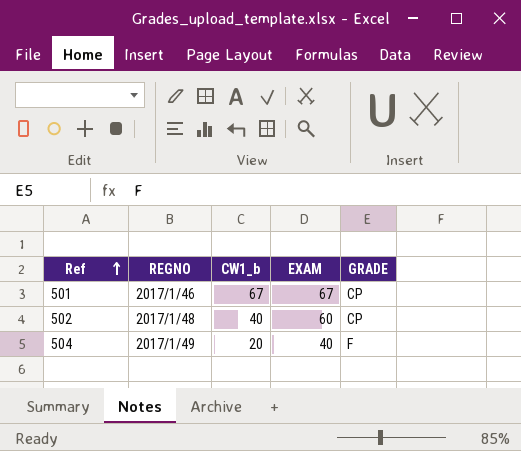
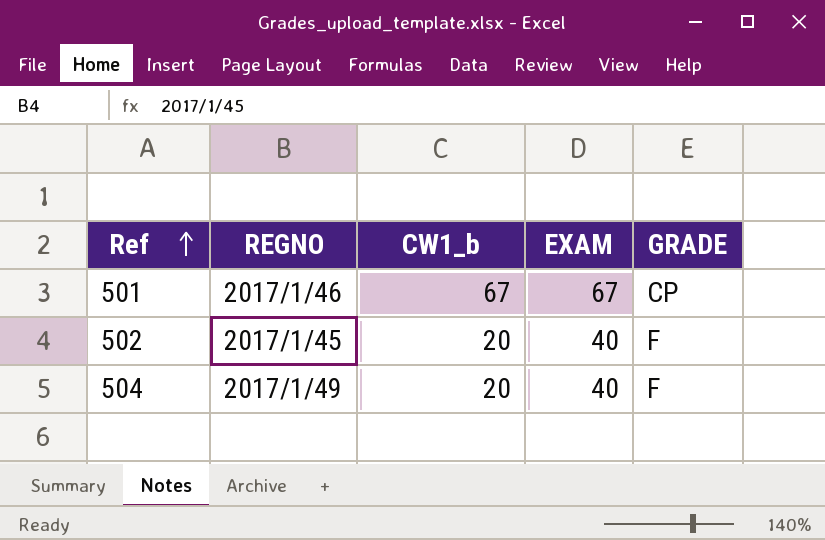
502 | REGNO: 2017/1/48 -> 2017/1/45
502 | CW1_b: 40 -> 20
502 | EXAM: 60 -> 40
502 | GRADE: CP -> F

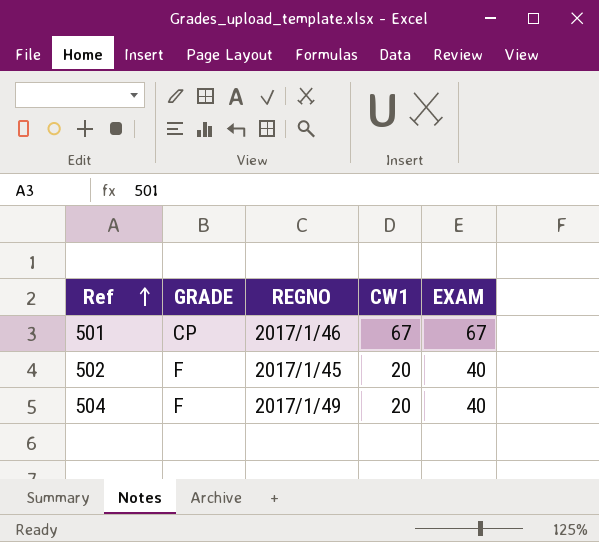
column GRADE | position: 5 -> 2
column name: CW1_b -> CW1

